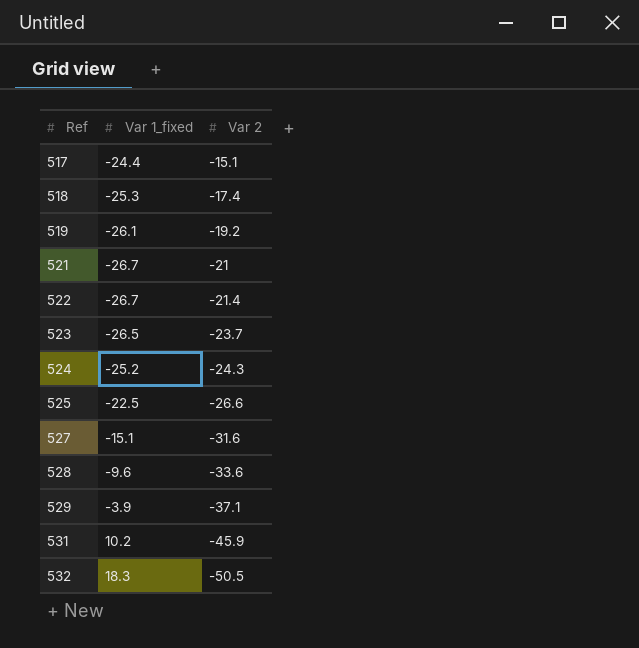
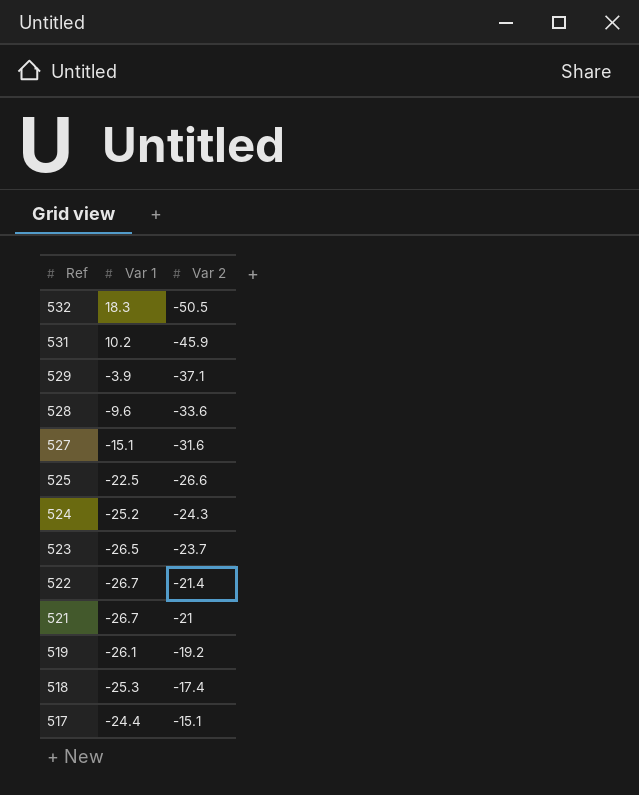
row order: Ref ascending -> Ref descending
column name: Var 1_fixed -> Var 1

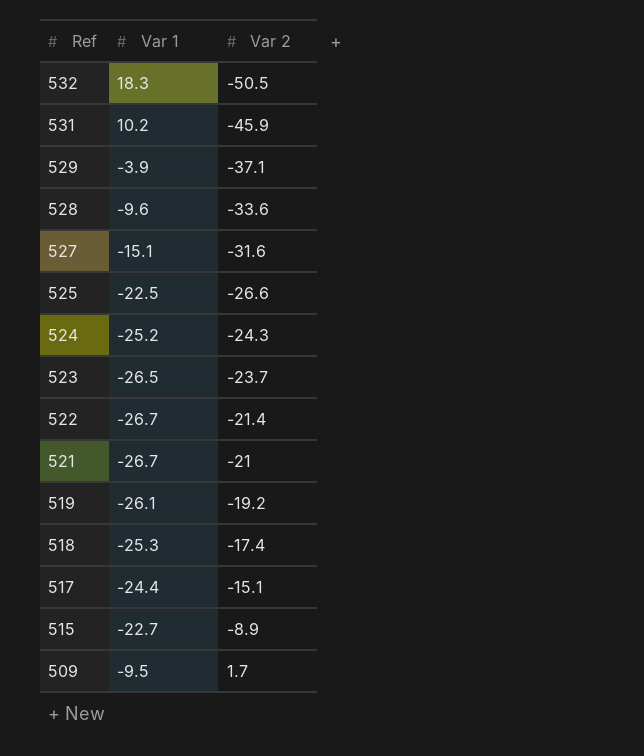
row 515: none -> -22.7 | -8.9
row 509: none -> -9.5 | 1.7

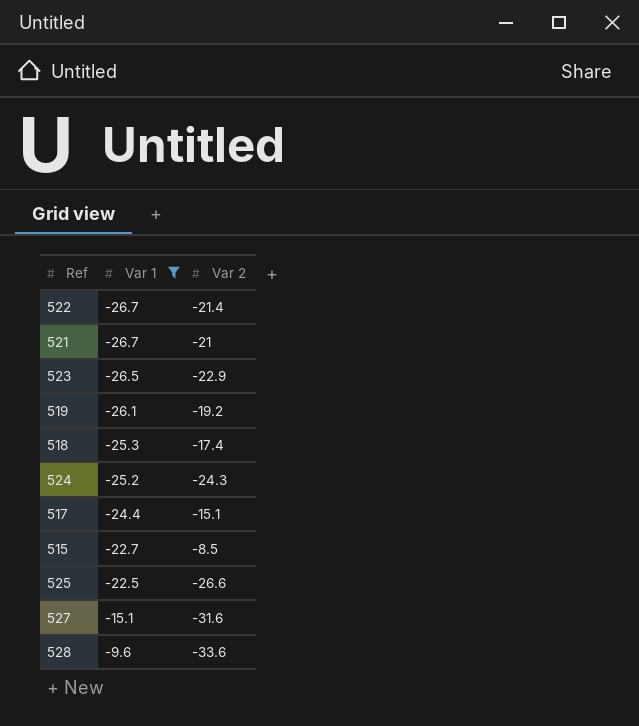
filter: none -> Var 1 <= -9.6
row order: Ref descending -> Var 1 ascending
523 | Var 2: -23.7 -> -22.9
515 | Var 2: -8.9 -> -8.5

